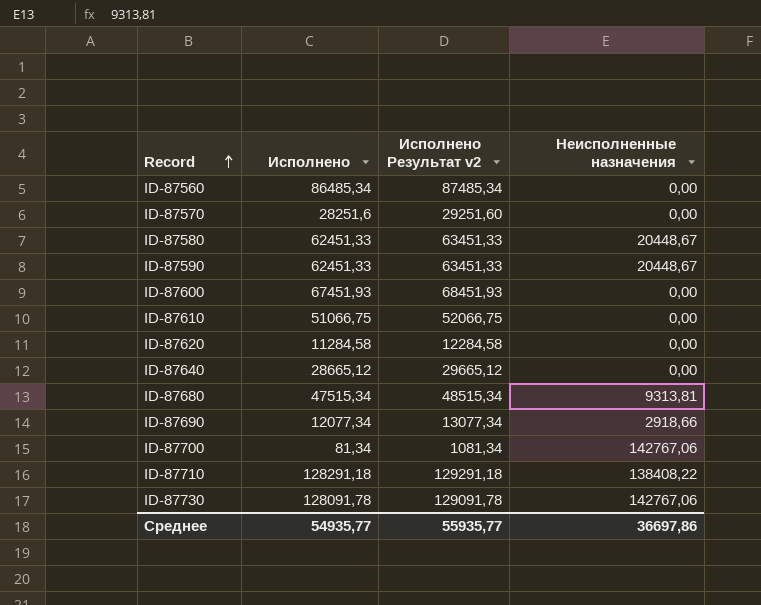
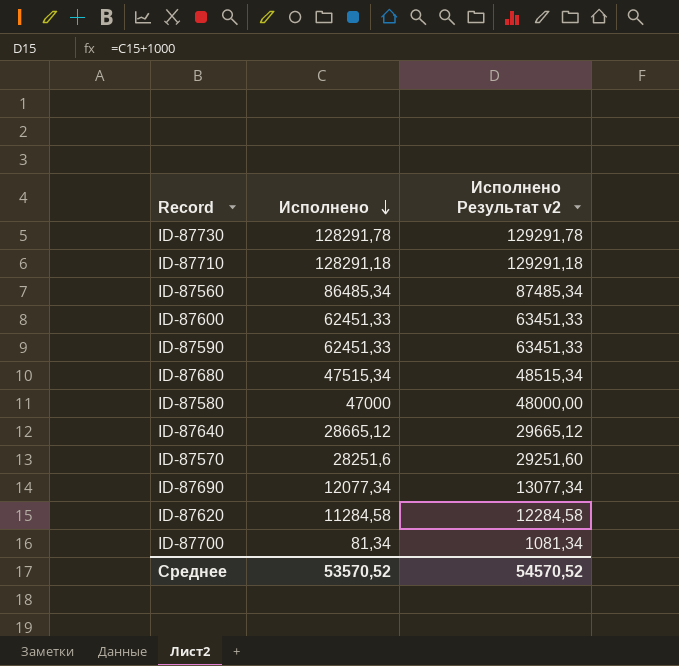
row order: Record ascending -> Исполнено descending
column Неисполненные назначения | position: 4 -> none
row ID-87610: 51066,75 | 52066,75 | 0,00 -> none
ID-87730 | Исполнено: 128091,78 -> 128291,78
ID-87730 | Исполнено Результат v2: 129091,78 -> 129291,78
ID-87600 | Исполнено: 67451,93 -> 62451,33
ID-87600 | Исполнено Результат v2: 68451,93 -> 63451,33
ID-87580 | Исполнено: 62451,33 -> 47000
ID-87580 | Исполнено Результат v2: 63451,33 -> 48000,00
Среднее | Исполнено: 54935,77 -> 53570,52
Среднее | Исполнено Результат v2: 55935,77 -> 54570,52

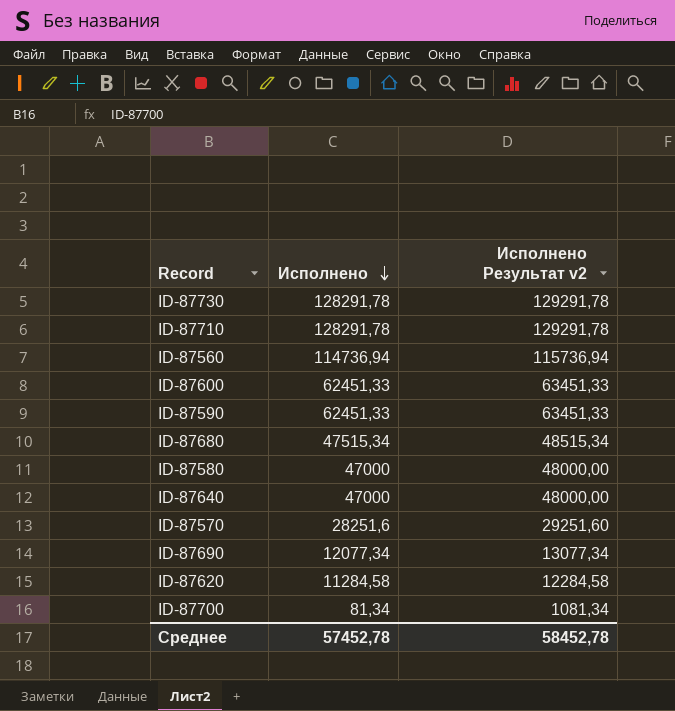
ID-87710 | Исполнено: 128291,18 -> 128291,78
ID-87710 | Исполнено Результат v2: 129291,18 -> 129291,78
ID-87560 | Исполнено: 86485,34 -> 114736,94
ID-87560 | Исполнено Результат v2: 87485,34 -> 115736,94
ID-87640 | Исполнено: 28665,12 -> 47000
ID-87640 | Исполнено Результат v2: 29665,12 -> 48000,00
Среднее | Исполнено: 53570,52 -> 57452,78
Среднее | Исполнено Результат v2: 54570,52 -> 58452,78

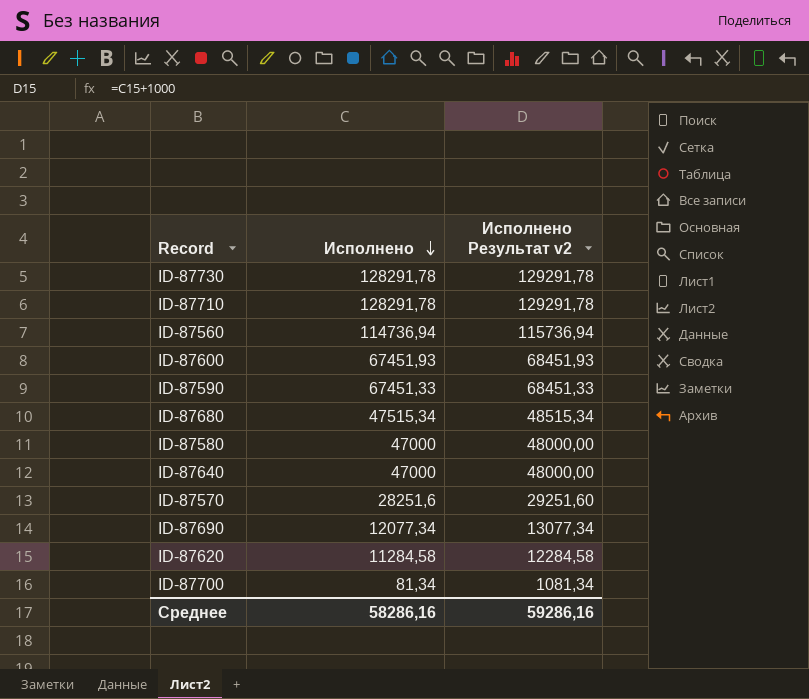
ID-87600 | Исполнено: 62451,33 -> 67451,93
ID-87600 | Исполнено Результат v2: 63451,33 -> 68451,93
ID-87590 | Исполнено: 62451,33 -> 67451,33
ID-87590 | Исполнено Результат v2: 63451,33 -> 68451,33
Среднее | Исполнено: 57452,78 -> 58286,16
Среднее | Исполнено Результат v2: 58452,78 -> 59286,16

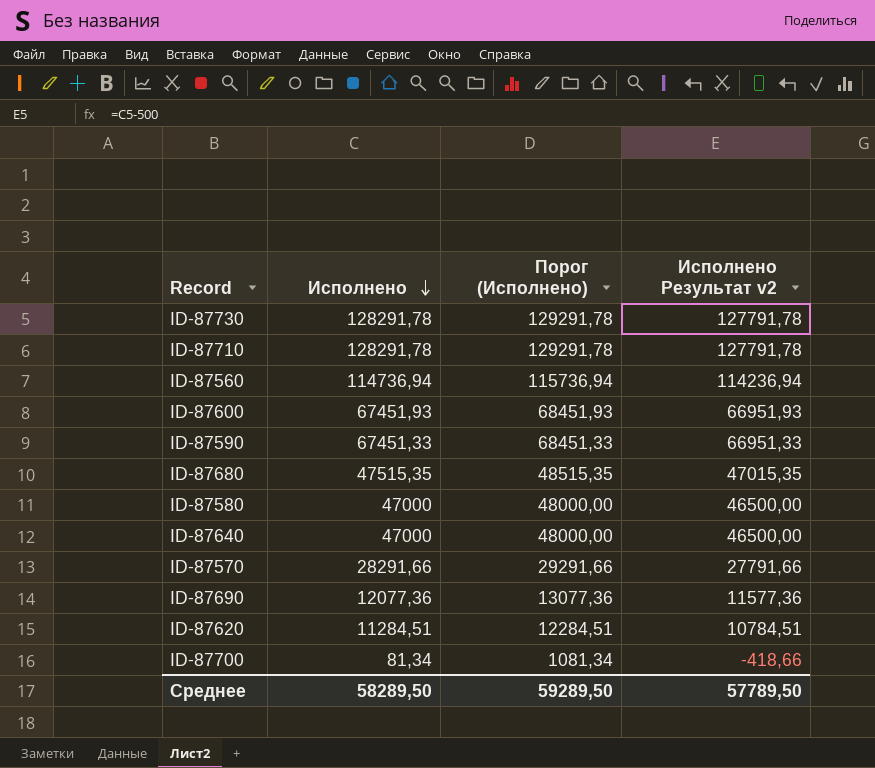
column Порог (Исполнено) | formula: none -> [Исполнено] + 1000
column Исполнено Результат v2 | formula: [Исполнено] + 1000 -> [Исполнено] - 500
ID-87680 | Исполнено: 47515,34 -> 47515,35
ID-87570 | Исполнено: 28251,6 -> 28291,66
ID-87690 | Исполнено: 12077,34 -> 12077,36
ID-87620 | Исполнено: 11284,58 -> 11284,51
Среднее | Исполнено: 58286,16 -> 58289,50
Среднее | Исполнено Результат v2: 59286,16 -> 57789,50

